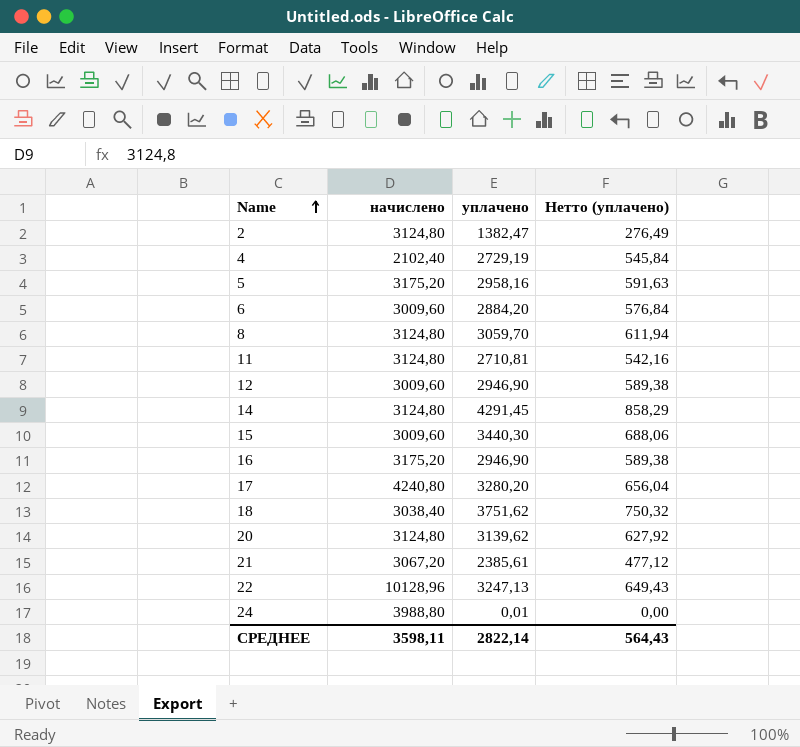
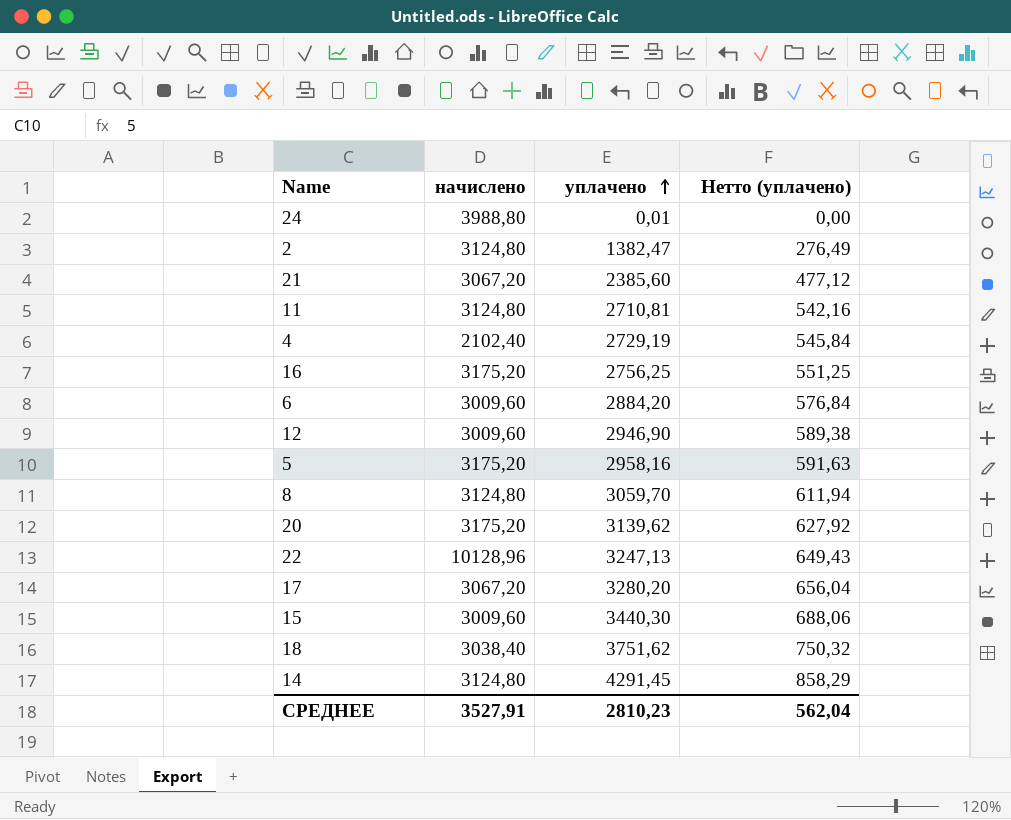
row order: Name ascending -> уплачено ascending
21 | уплачено: 2385,61 -> 2385,60
16 | уплачено: 2946,90 -> 2756,25
16 | Нетто (уплачено): 589,38 -> 551,25
20 | начислено: 3124,80 -> 3175,20
17 | начислено: 4240,80 -> 3067,20
СРЕДНЕЕ | начислено: 3598,11 -> 3527,91
СРЕДНЕЕ | уплачено: 2822,14 -> 2810,23
СРЕДНЕЕ | Нетто (уплачено): 564,43 -> 562,04

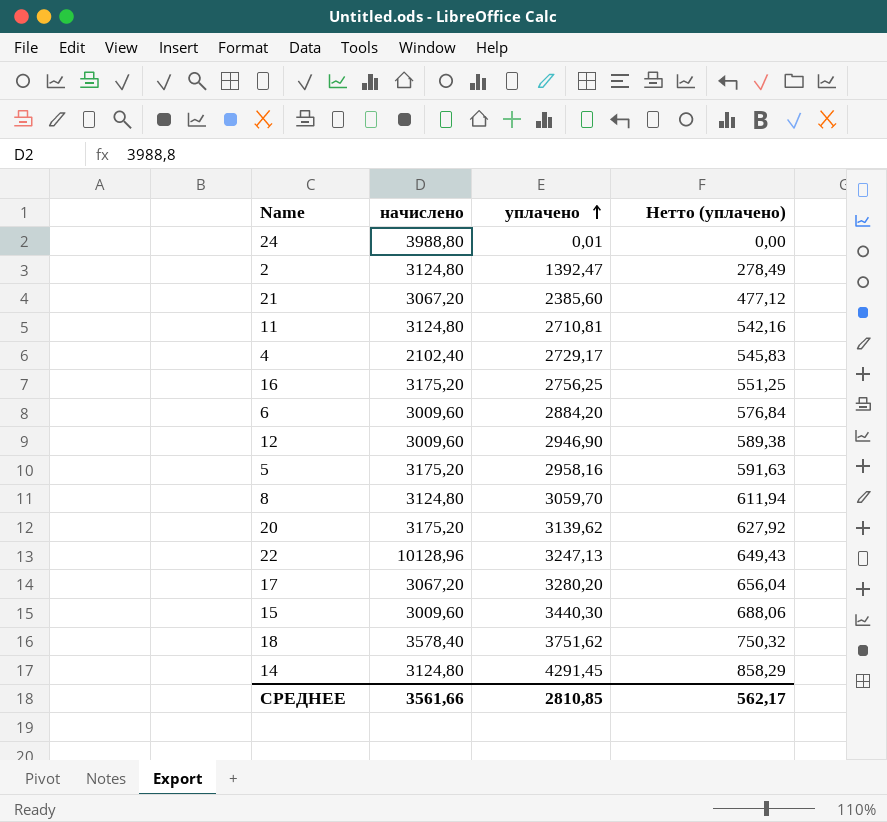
2 | уплачено: 1382,47 -> 1392,47
2 | Нетто (уплачено): 276,49 -> 278,49
4 | уплачено: 2729,19 -> 2729,17
4 | Нетто (уплачено): 545,84 -> 545,83
18 | начислено: 3038,40 -> 3578,40
СРЕДНЕЕ | начислено: 3527,91 -> 3561,66
СРЕДНЕЕ | уплачено: 2810,23 -> 2810,85
СРЕДНЕЕ | Нетто (уплачено): 562,04 -> 562,17

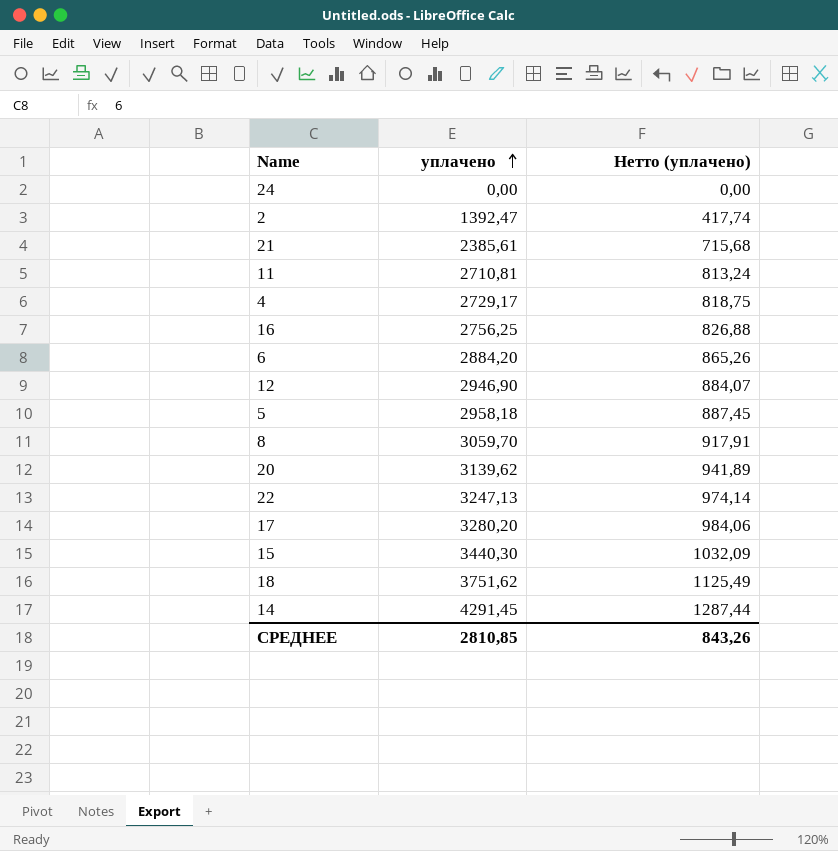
column начислено | position: 2 -> none
column Нетто (уплачено) | formula: [уплачено] * 0,2 -> [уплачено] * 0,3
24 | уплачено: 0,01 -> 0,00
21 | уплачено: 2385,60 -> 2385,61
5 | уплачено: 2958,16 -> 2958,18
СРЕДНЕЕ | Нетто (уплачено): 562,17 -> 843,26

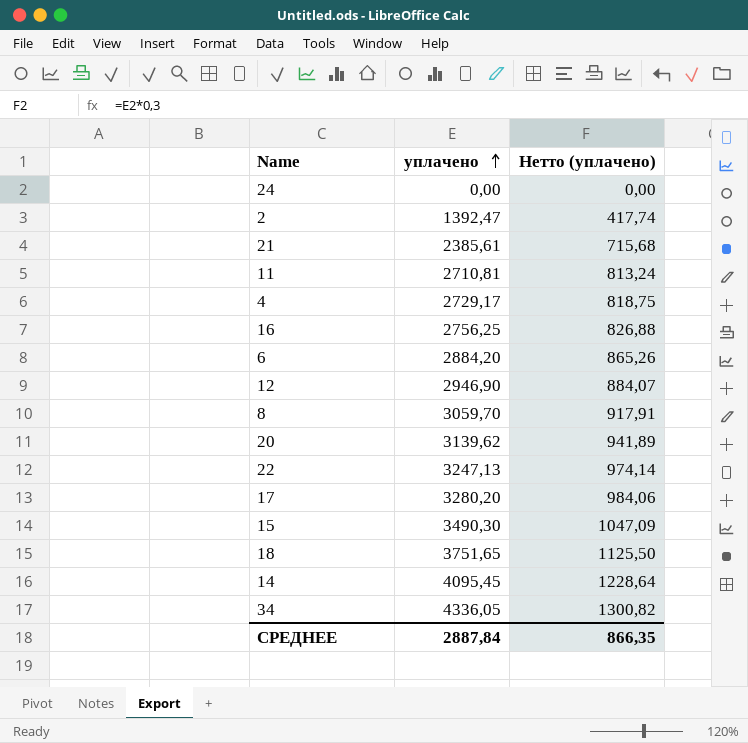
row 5: 2958,18 | 887,45 -> none
15 | уплачено: 3440,30 -> 3490,30
15 | Нетто (уплачено): 1032,09 -> 1047,09
18 | уплачено: 3751,62 -> 3751,65
18 | Нетто (уплачено): 1125,49 -> 1125,50
14 | уплачено: 4291,45 -> 4095,45
14 | Нетто (уплачено): 1287,44 -> 1228,64
row 34: none -> 4336,05 | 1300,82
СРЕДНЕЕ | уплачено: 2810,85 -> 2887,84
СРЕДНЕЕ | Нетто (уплачено): 843,26 -> 866,35

